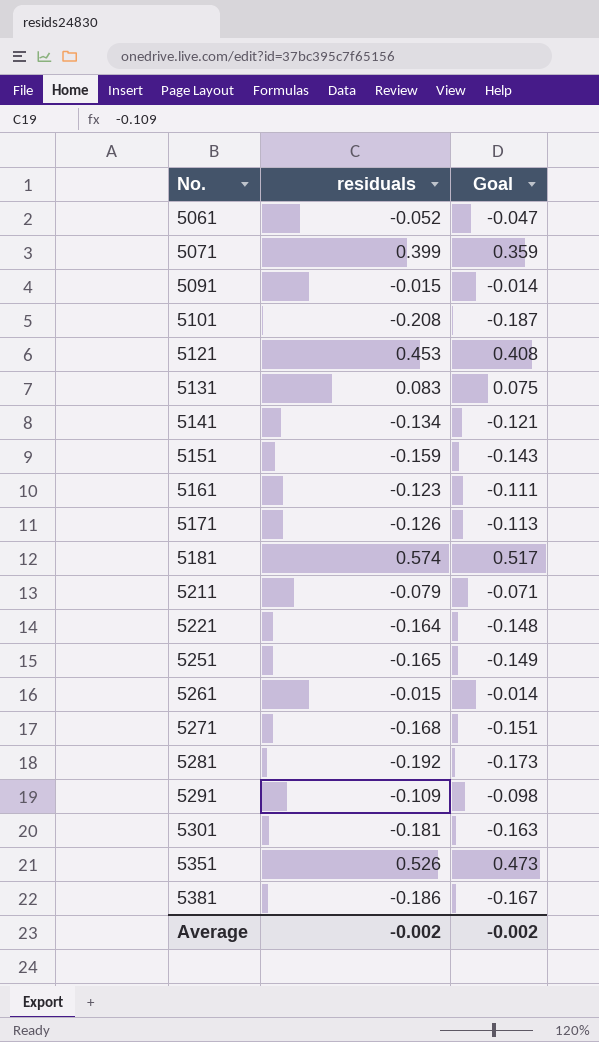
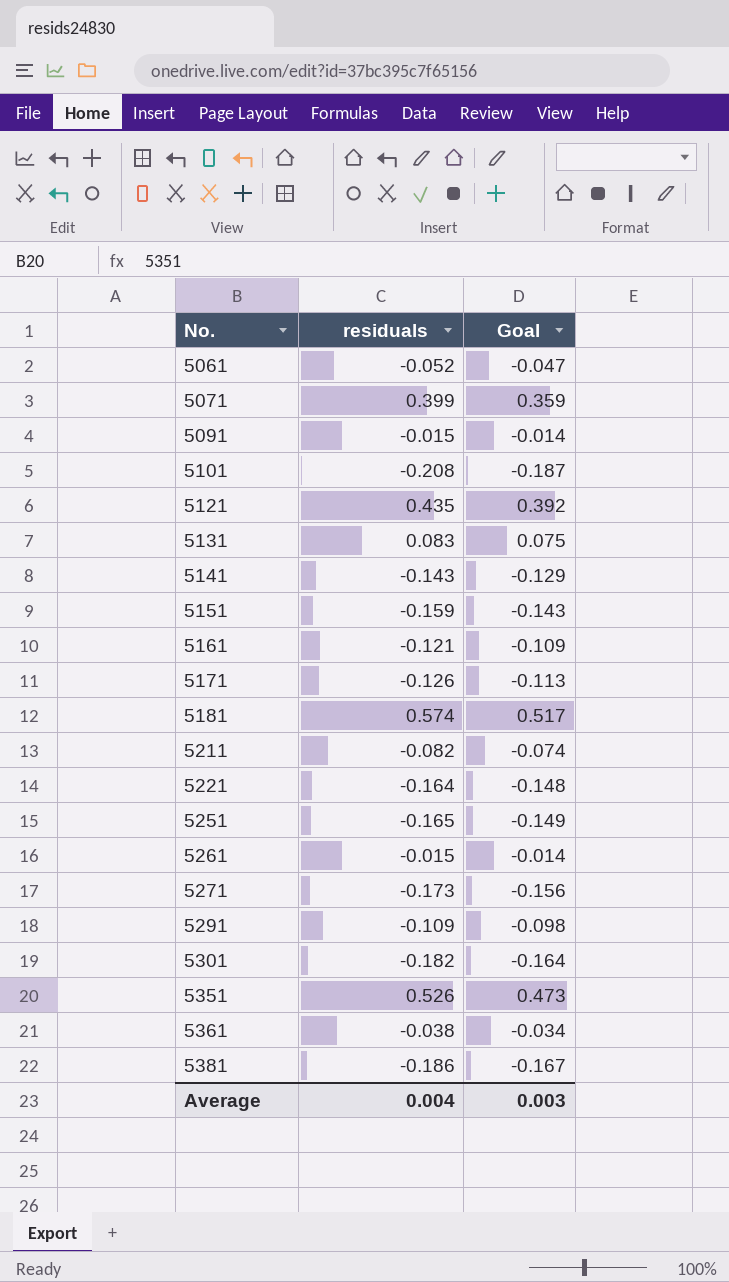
row 5281: -0.192 | -0.173 -> none
5121 | residuals: 0.453 -> 0.435
5121 | Goal: 0.408 -> 0.392
5141 | residuals: -0.134 -> -0.143
5141 | Goal: -0.121 -> -0.129
5161 | residuals: -0.123 -> -0.121
5161 | Goal: -0.111 -> -0.109
5211 | residuals: -0.079 -> -0.082
5211 | Goal: -0.071 -> -0.074
5271 | residuals: -0.168 -> -0.173
5271 | Goal: -0.151 -> -0.156
5301 | residuals: -0.181 -> -0.182
5301 | Goal: -0.163 -> -0.164
row 5361: none -> -0.038 | -0.034
Average | residuals: -0.002 -> 0.004
Average | Goal: -0.002 -> 0.003

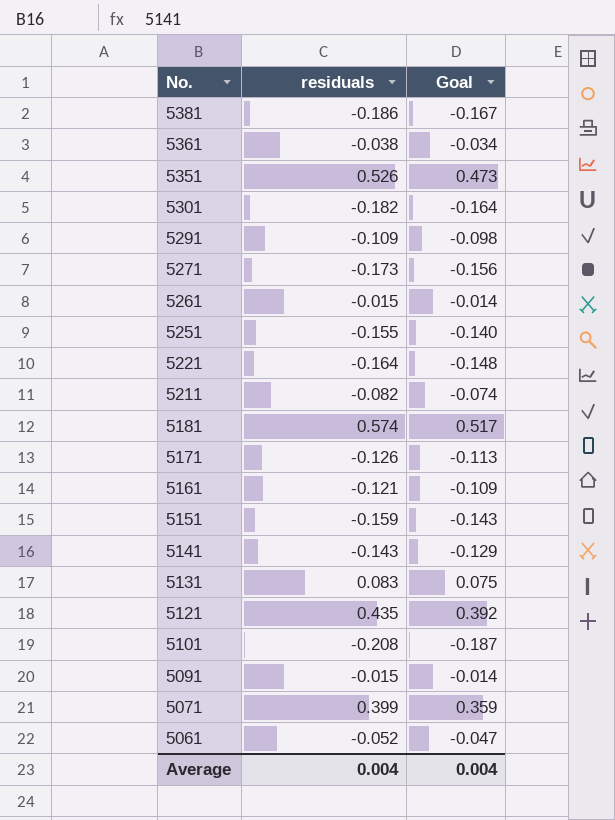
row order: No. ascending -> No. descending
5251 | residuals: -0.165 -> -0.155
5251 | Goal: -0.149 -> -0.140
Average | Goal: 0.003 -> 0.004

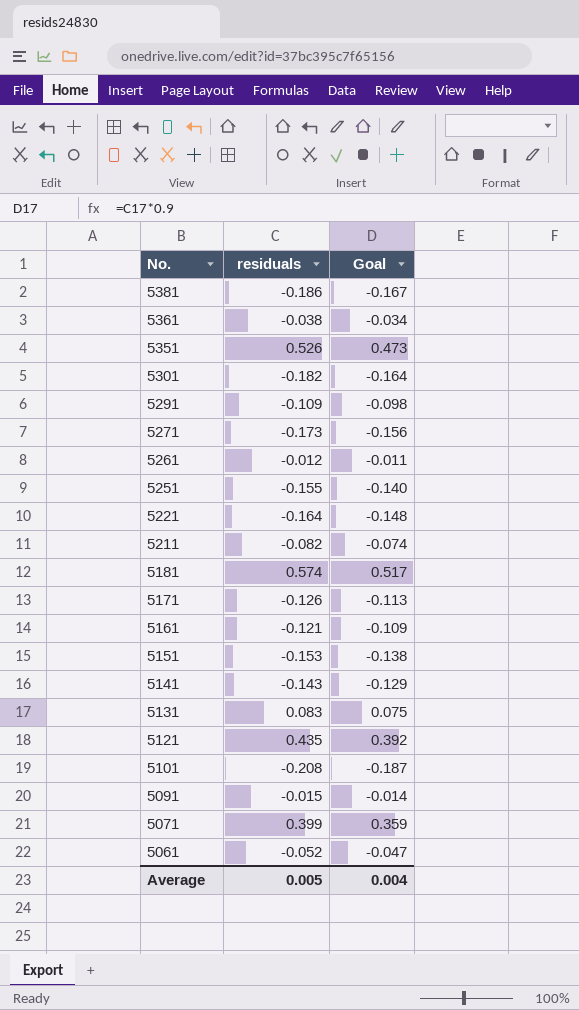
5261 | residuals: -0.015 -> -0.012
5261 | Goal: -0.014 -> -0.011
5151 | residuals: -0.159 -> -0.153
5151 | Goal: -0.143 -> -0.138
Average | residuals: 0.004 -> 0.005

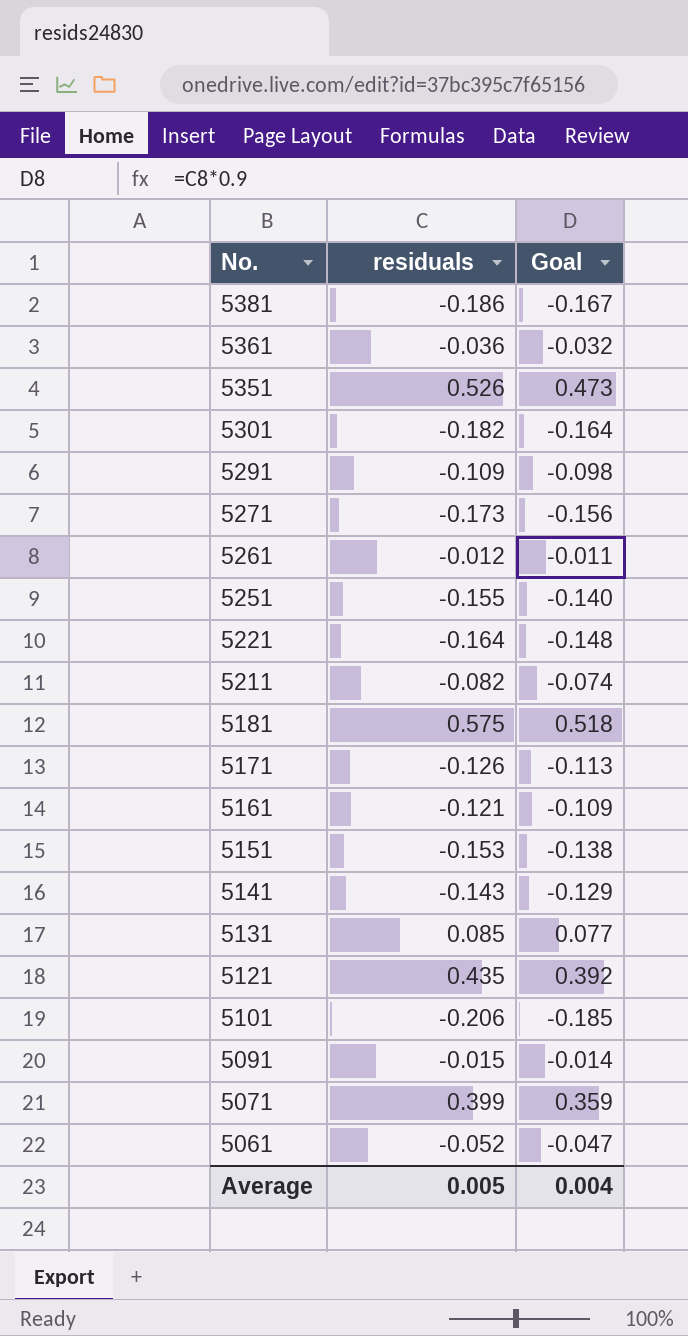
5361 | residuals: -0.038 -> -0.036
5361 | Goal: -0.034 -> -0.032
5181 | residuals: 0.574 -> 0.575
5181 | Goal: 0.517 -> 0.518
5131 | residuals: 0.083 -> 0.085
5131 | Goal: 0.075 -> 0.077
5101 | residuals: -0.208 -> -0.206
5101 | Goal: -0.187 -> -0.185

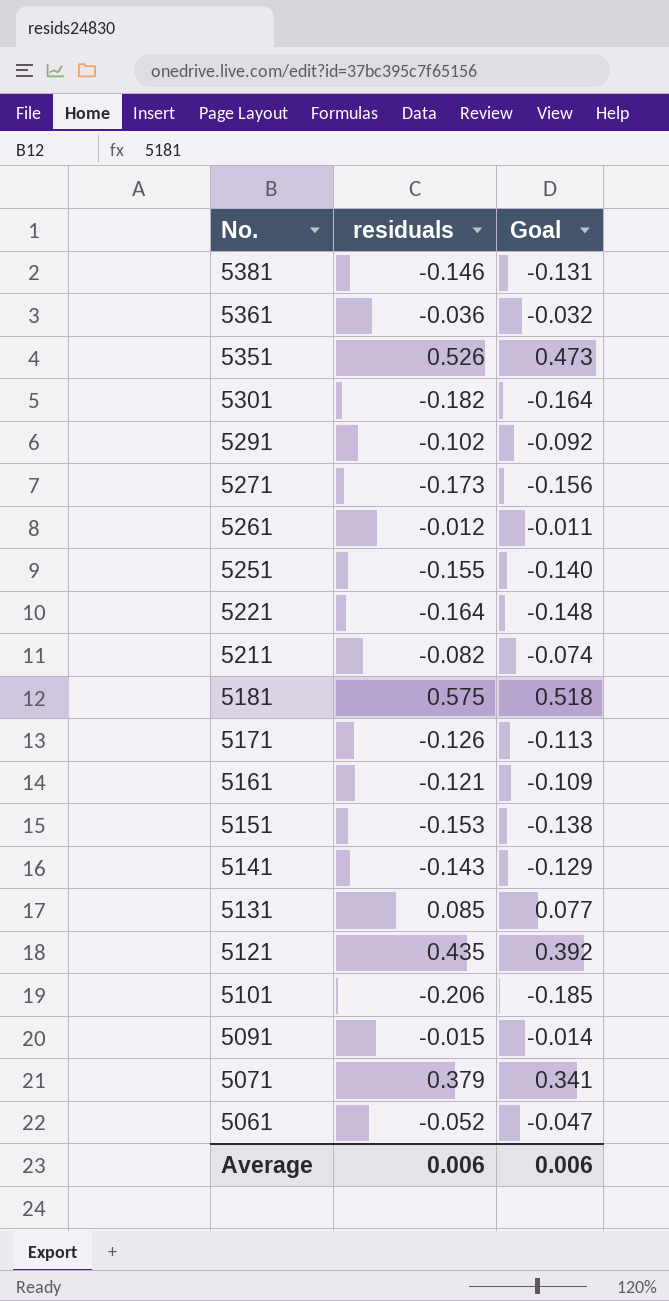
5381 | residuals: -0.186 -> -0.146
5381 | Goal: -0.167 -> -0.131
5291 | residuals: -0.109 -> -0.102
5291 | Goal: -0.098 -> -0.092
5071 | residuals: 0.399 -> 0.379
5071 | Goal: 0.359 -> 0.341
Average | residuals: 0.005 -> 0.006
Average | Goal: 0.004 -> 0.006

